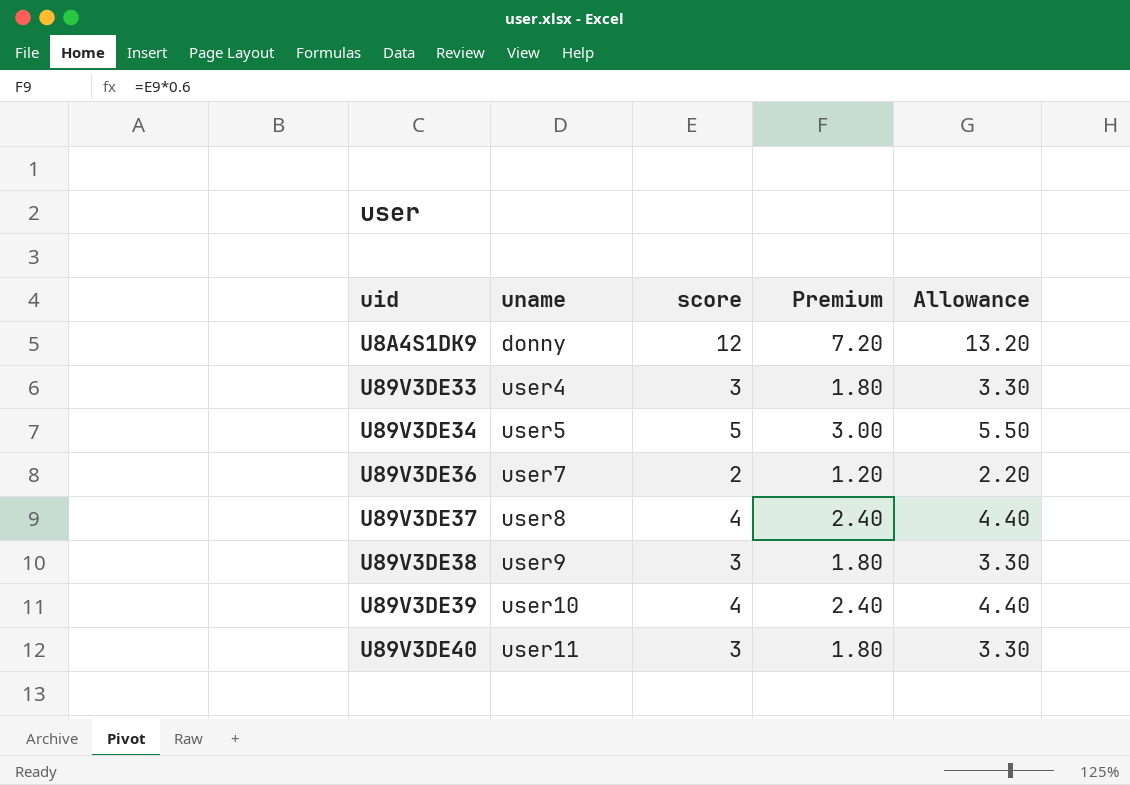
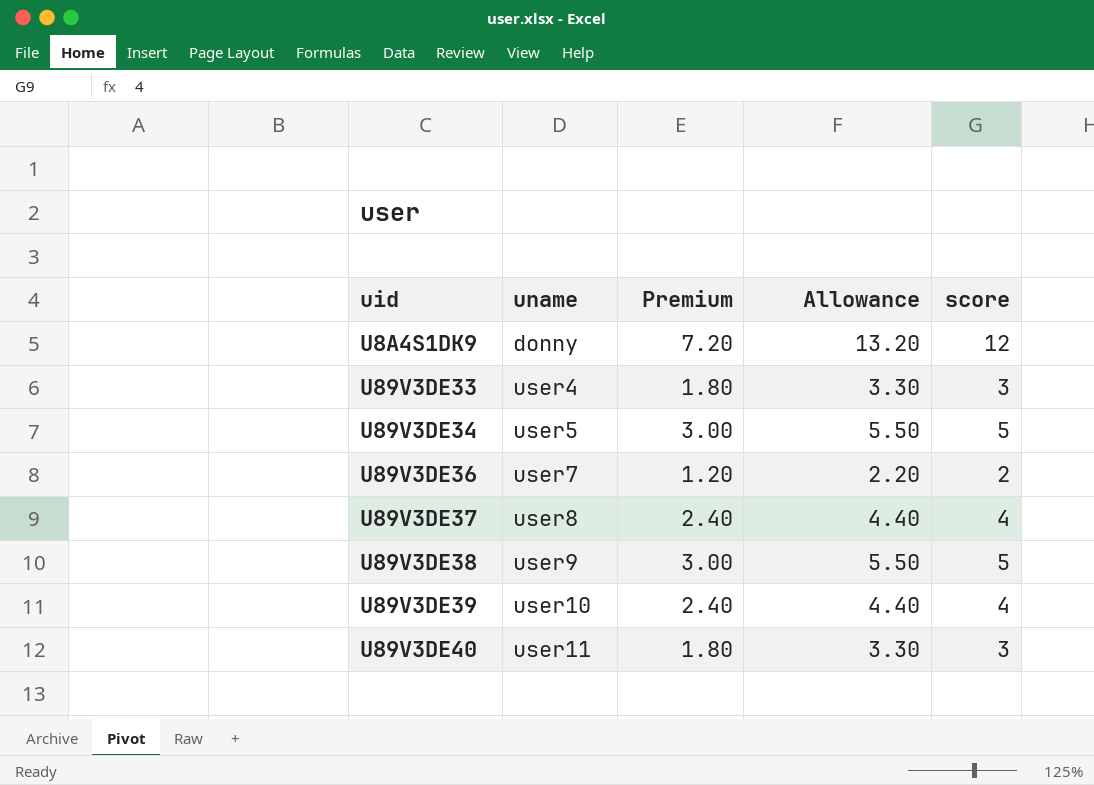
column score | position: 3 -> 5
U89V3DE38 | Premium: 1.80 -> 3.00
U89V3DE38 | Allowance: 3.30 -> 5.50
U89V3DE38 | score: 3 -> 5

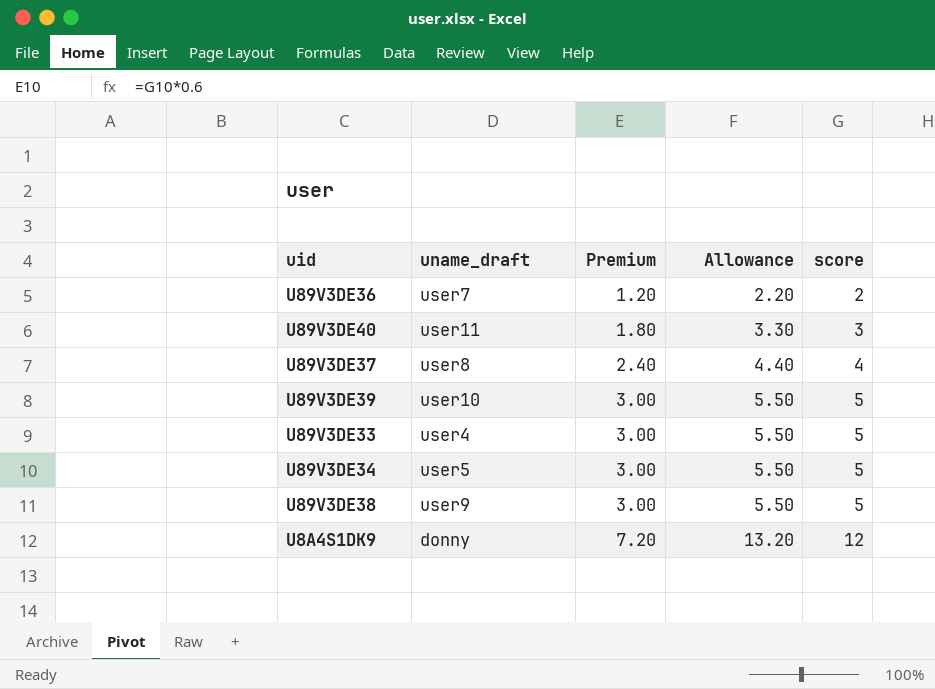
row order: uid ascending -> Premium ascending
column name: uname -> uname_draft
U89V3DE39 | Premium: 2.40 -> 3.00
U89V3DE39 | Allowance: 4.40 -> 5.50
U89V3DE39 | score: 4 -> 5
U89V3DE33 | Premium: 1.80 -> 3.00
U89V3DE33 | Allowance: 3.30 -> 5.50
U89V3DE33 | score: 3 -> 5

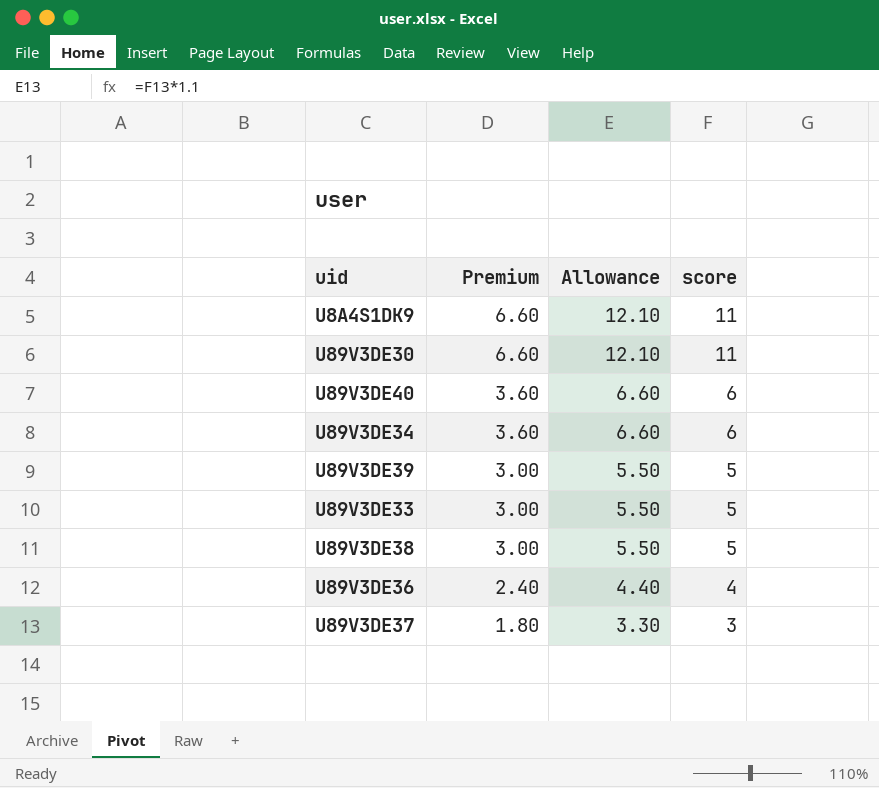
row order: Premium ascending -> Premium descending
column uname_draft | position: 2 -> none
U8A4S1DK9 | Premium: 7.20 -> 6.60
U8A4S1DK9 | Allowance: 13.20 -> 12.10
U8A4S1DK9 | score: 12 -> 11
row U89V3DE30: none -> 6.60 | 12.10 | 11
U89V3DE40 | Premium: 1.80 -> 3.60
U89V3DE40 | Allowance: 3.30 -> 6.60
U89V3DE40 | score: 3 -> 6
U89V3DE34 | Premium: 3.00 -> 3.60
U89V3DE34 | Allowance: 5.50 -> 6.60
U89V3DE34 | score: 5 -> 6
U89V3DE36 | Premium: 1.20 -> 2.40
U89V3DE36 | Allowance: 2.20 -> 4.40
U89V3DE36 | score: 2 -> 4
U89V3DE37 | Premium: 2.40 -> 1.80
U89V3DE37 | Allowance: 4.40 -> 3.30
U89V3DE37 | score: 4 -> 3

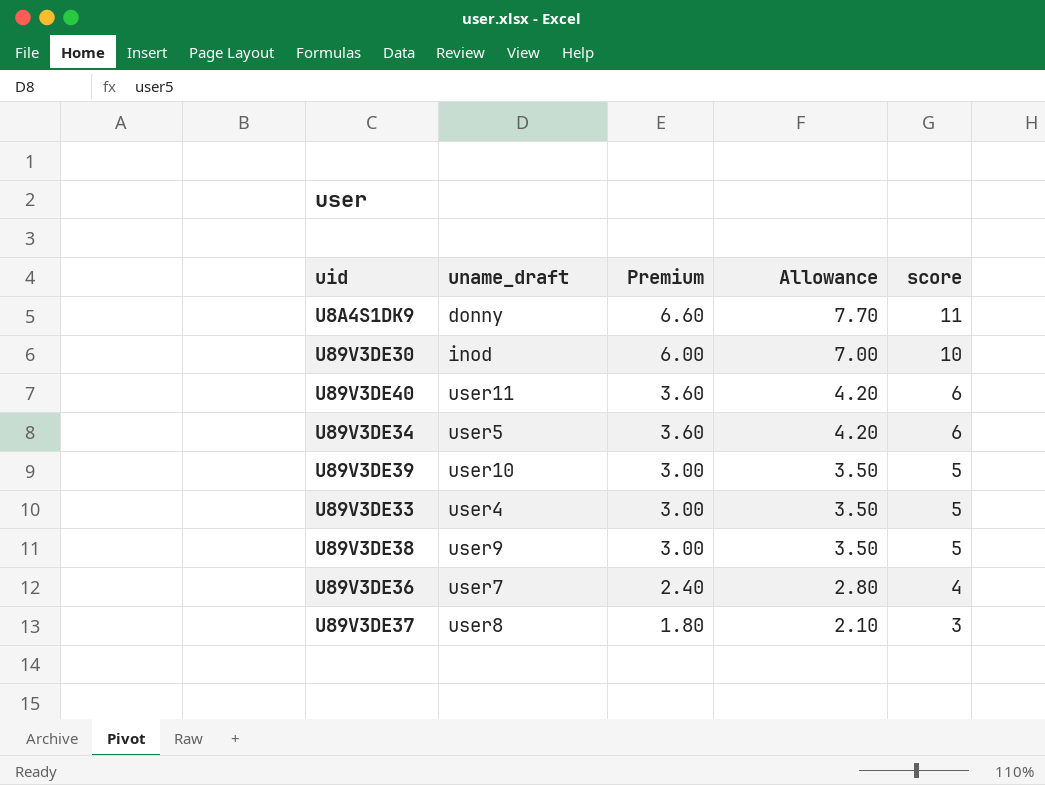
column uname_draft | position: none -> 2
column Allowance | formula: [score] * 1.1 -> [score] * 0.7
U89V3DE30 | Premium: 6.60 -> 6.00
U89V3DE30 | score: 11 -> 10

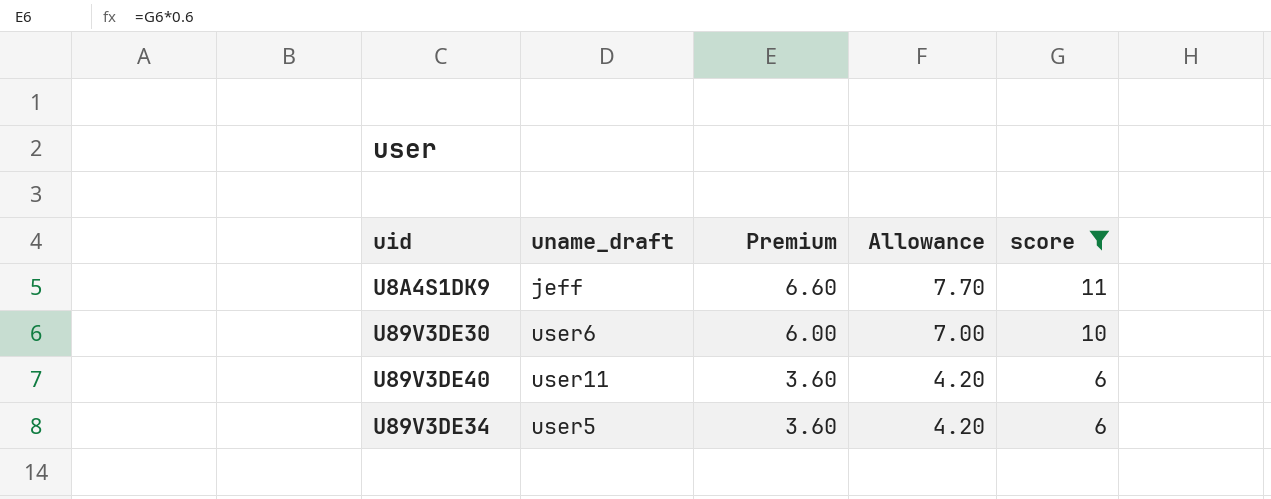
filter: none -> score >= 6
U8A4S1DK9 | uname_draft: donny -> jeff
U89V3DE30 | uname_draft: inod -> user6

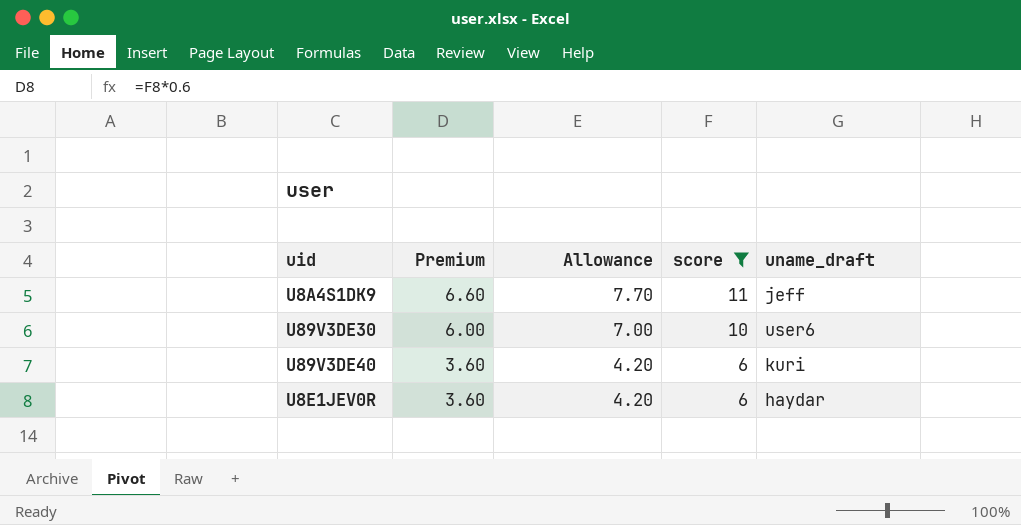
column uname_draft | position: 2 -> 5
row U89V3DE34: user5 | 3.60 | 4.20 | 6 -> none
U89V3DE40 | uname_draft: user11 -> kuri
row U8E1JEV0R: none -> 3.60 | 4.20 | 6 | haydar

